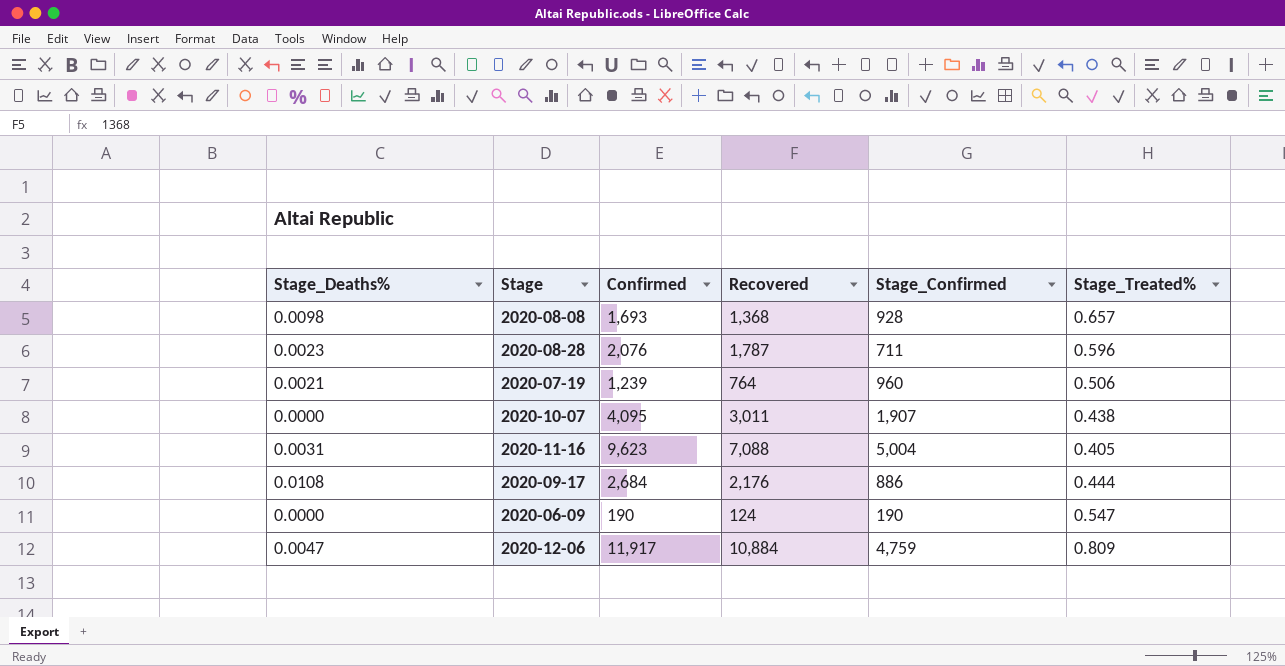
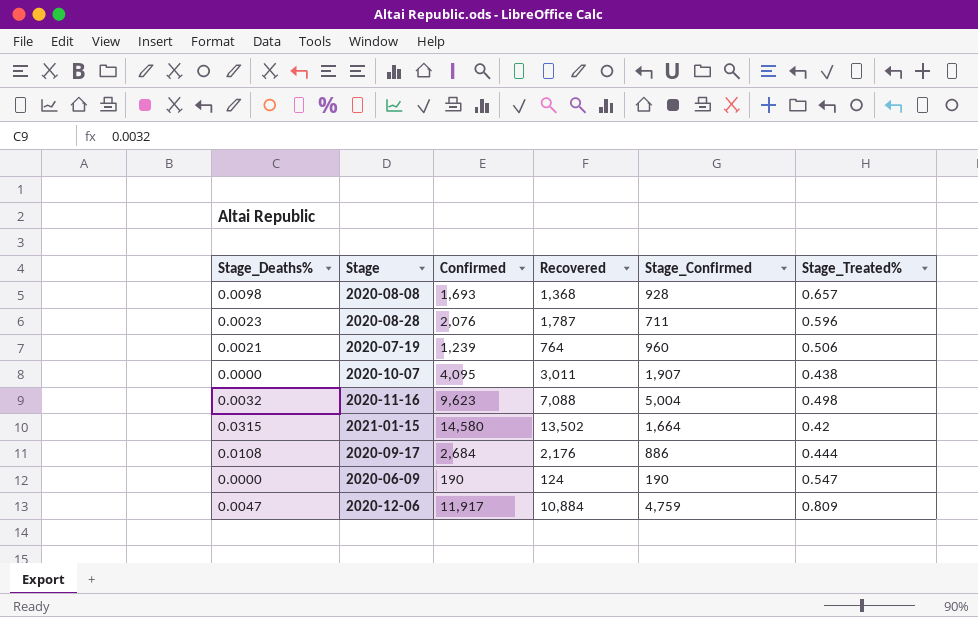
2020-11-16 | Stage_Deaths%: 0.0031 -> 0.0032
2020-11-16 | Stage_Treated%: 0.405 -> 0.498
row 2021-01-15: none -> 0.0315 | 14,580 | 13,502 | 1,664 | 0.42

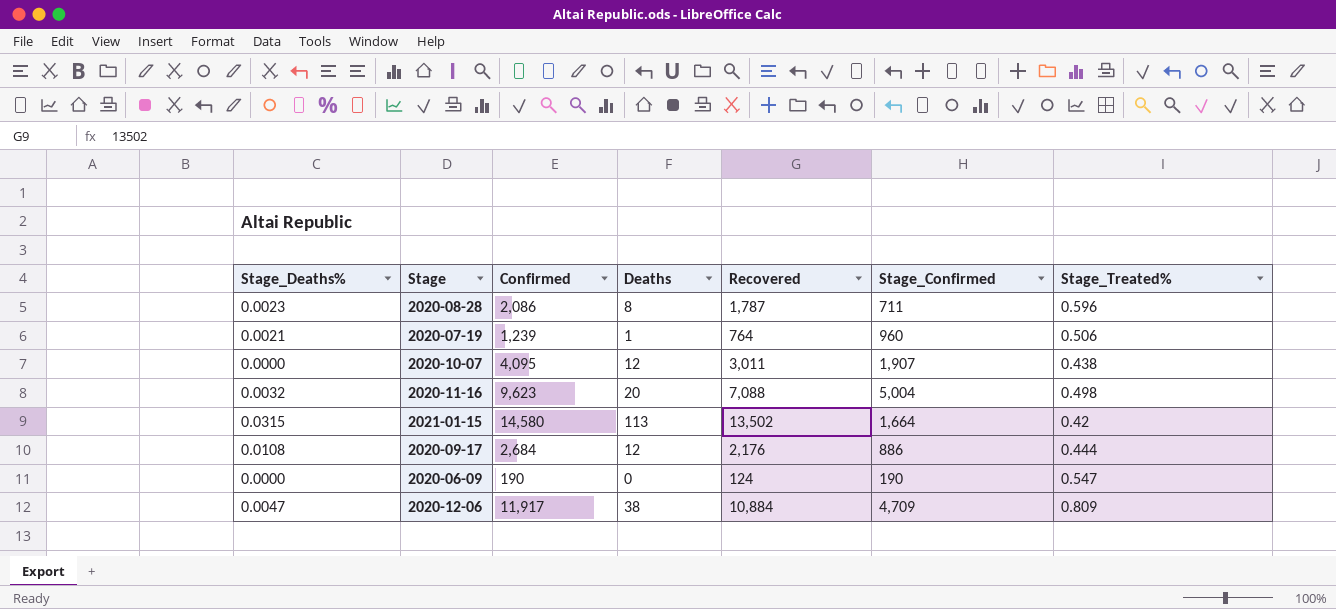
column Deaths | position: none -> 4
row 2020-08-08: 0.0098 | 1,693 | 1,368 | 928 | 0.657 -> none
2020-08-28 | Confirmed: 2,076 -> 2,086
2020-12-06 | Stage_Confirmed: 4,759 -> 4,709

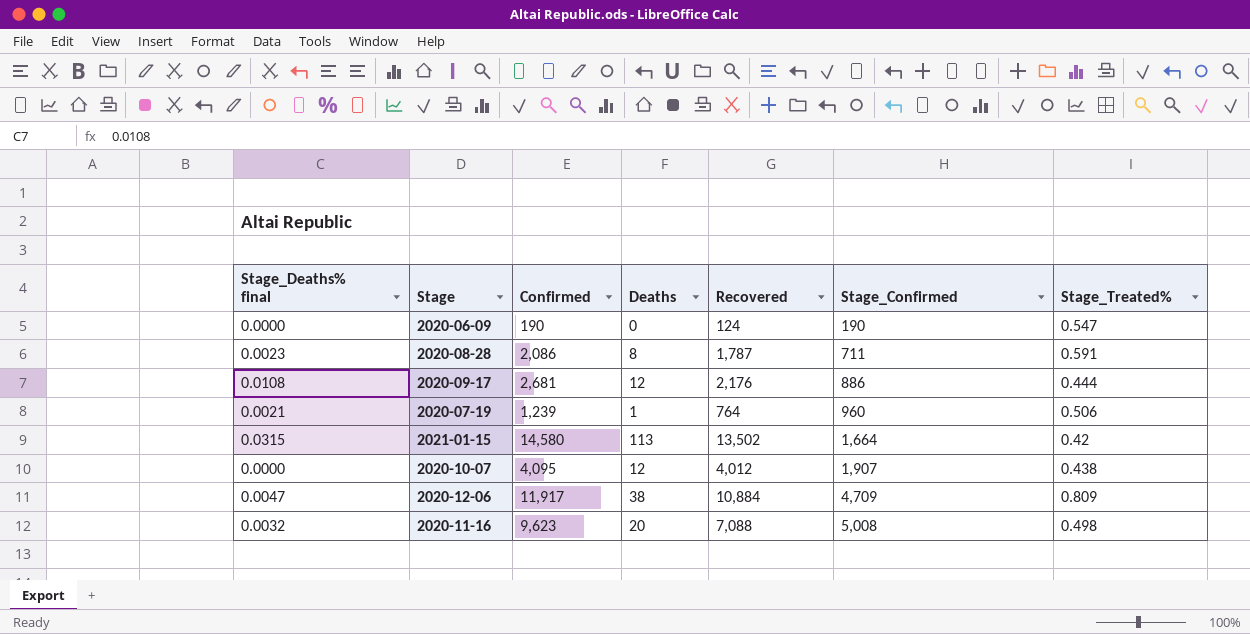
row order: none -> Stage_Confirmed ascending
column name: Stage_Deaths% -> Stage_Deaths% final
2020-08-28 | Stage_Treated%: 0.596 -> 0.591
2020-09-17 | Confirmed: 2,684 -> 2,681
2020-10-07 | Recovered: 3,011 -> 4,012
2020-11-16 | Stage_Confirmed: 5,004 -> 5,008

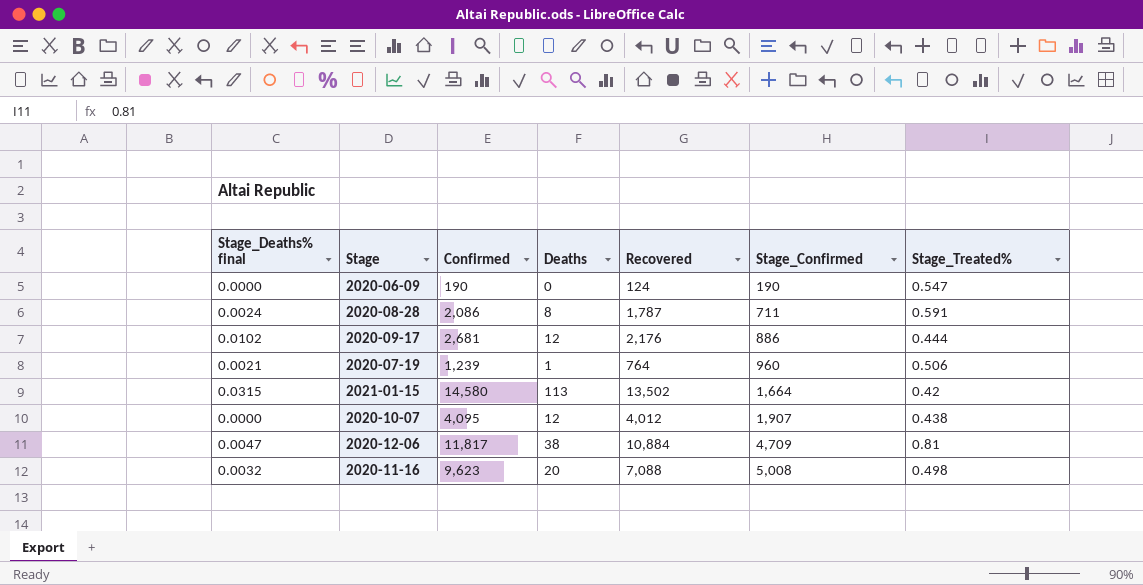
2020-08-28 | Stage_Deaths% final: 0.0023 -> 0.0024
2020-09-17 | Stage_Deaths% final: 0.0108 -> 0.0102
2020-12-06 | Confirmed: 11,917 -> 11,817
2020-12-06 | Stage_Treated%: 0.809 -> 0.81

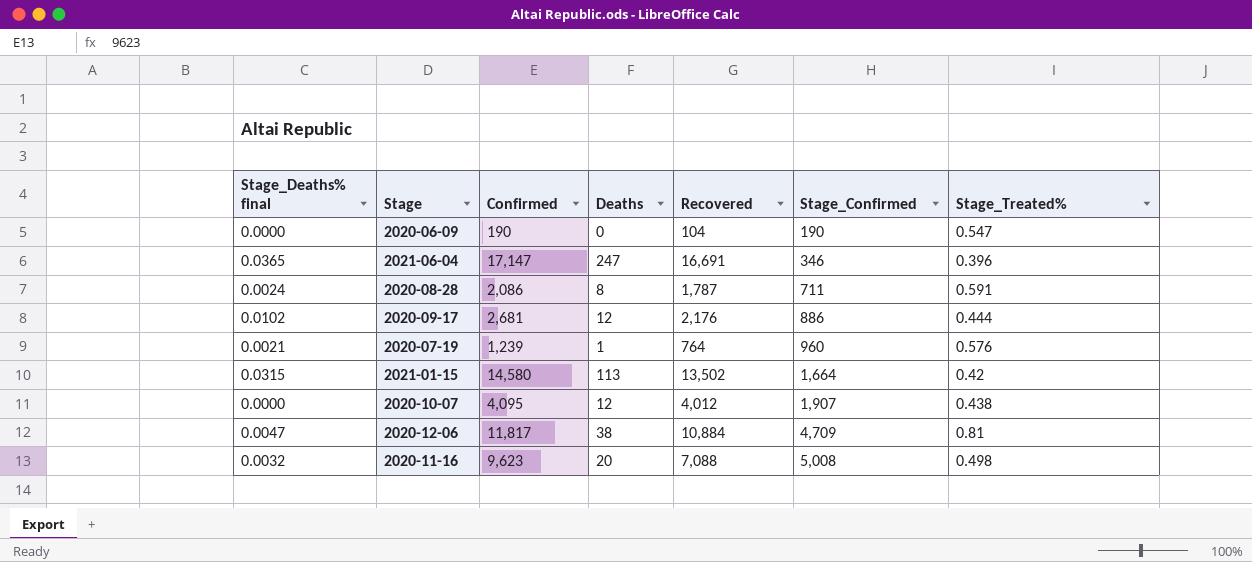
2020-06-09 | Recovered: 124 -> 104
row 2021-06-04: none -> 0.0365 | 17,147 | 247 | 16,691 | 346 | 0.396
2020-07-19 | Stage_Treated%: 0.506 -> 0.576

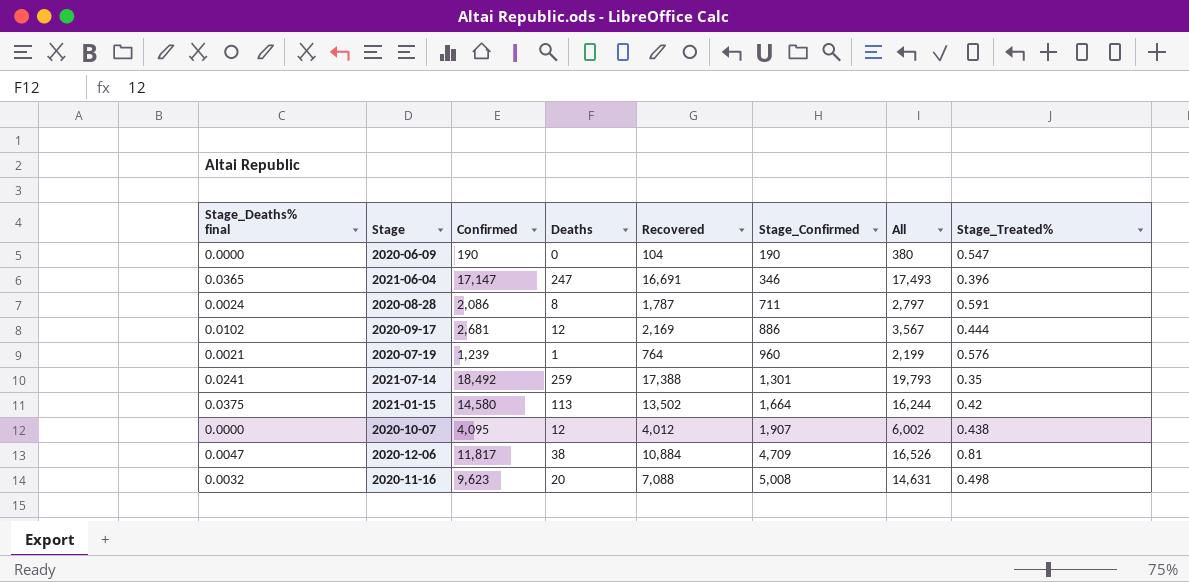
column All | formula: none -> [Confirmed] + [Stage_Confirmed]
2020-09-17 | Recovered: 2,176 -> 2,169
row 2021-07-14: none -> 0.0241 | 18,492 | 259 | 17,388 | 1,301 | 19,793 | 0.35
2021-01-15 | Stage_Deaths% final: 0.0315 -> 0.0375

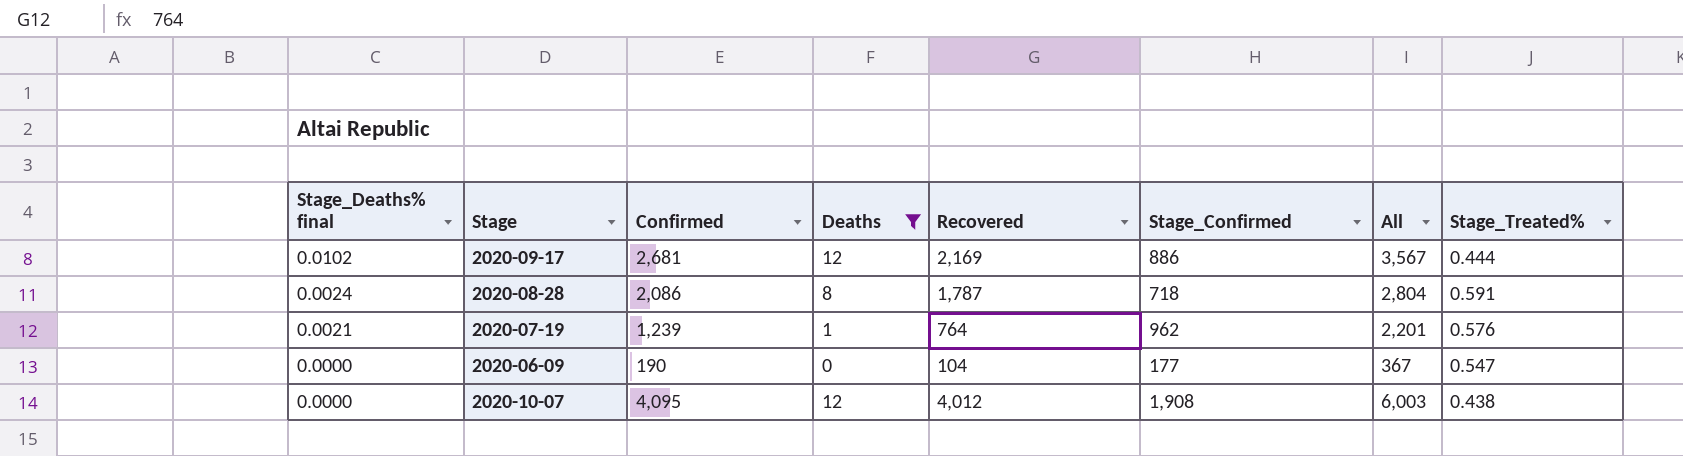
filter: none -> Deaths <= 12
row order: Stage_Confirmed ascending -> Stage_Deaths% final descending
2020-08-28 | Stage_Confirmed: 711 -> 718
2020-08-28 | All: 2,797 -> 2,804
2020-07-19 | Stage_Confirmed: 960 -> 962
2020-07-19 | All: 2,199 -> 2,201
2020-06-09 | Stage_Confirmed: 190 -> 177
2020-06-09 | All: 380 -> 367
2020-10-07 | Stage_Confirmed: 1,907 -> 1,908
2020-10-07 | All: 6,002 -> 6,003

